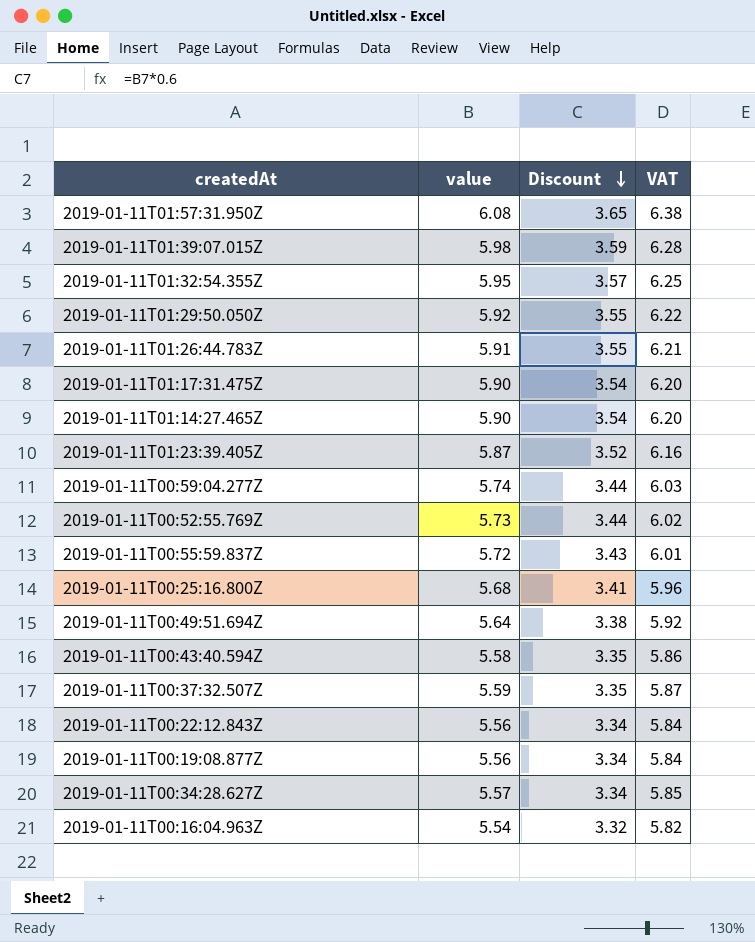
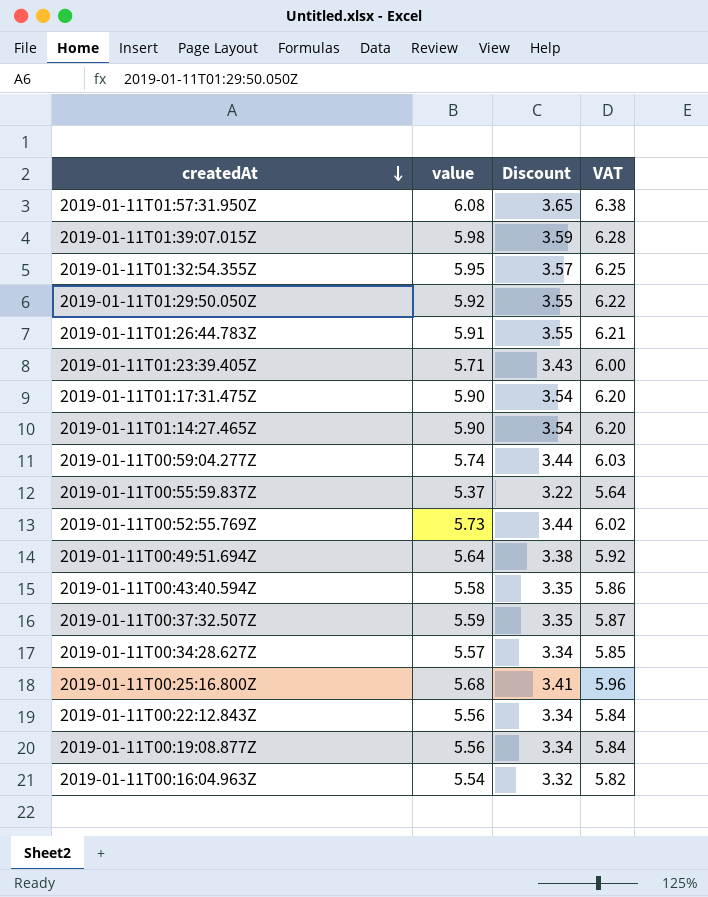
row order: Discount descending -> createdAt descending
2019-01-11T01:23:39.405Z | value: 5.87 -> 5.71
2019-01-11T01:23:39.405Z | Discount: 3.52 -> 3.43
2019-01-11T01:23:39.405Z | VAT: 6.16 -> 6.00
2019-01-11T00:55:59.837Z | value: 5.72 -> 5.37
2019-01-11T00:55:59.837Z | Discount: 3.43 -> 3.22
2019-01-11T00:55:59.837Z | VAT: 6.01 -> 5.64

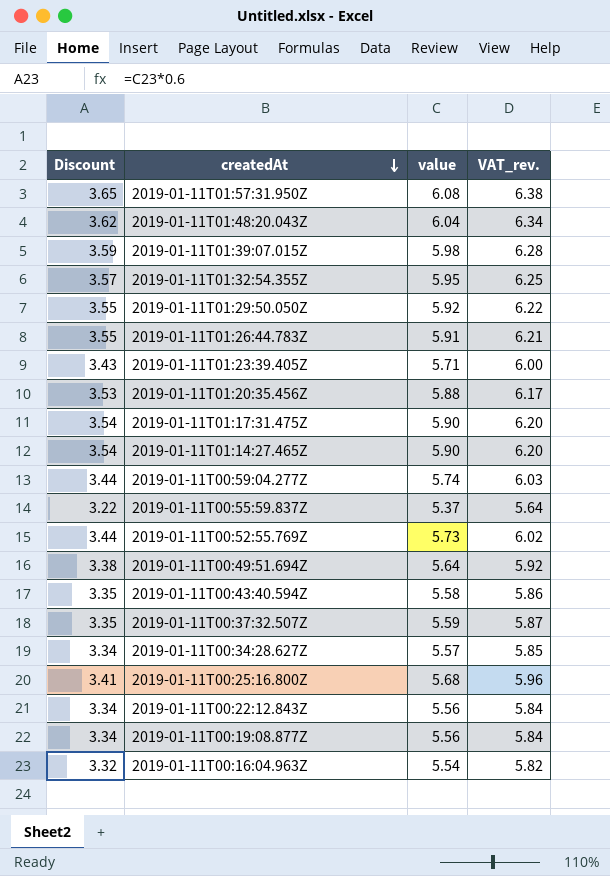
column Discount | position: 3 -> 1
column name: VAT -> VAT_rev.
row 2019-01-11T01:48:20.043Z: none -> 3.62 | 6.04 | 6.34
row 2019-01-11T01:20:35.456Z: none -> 3.53 | 5.88 | 6.17

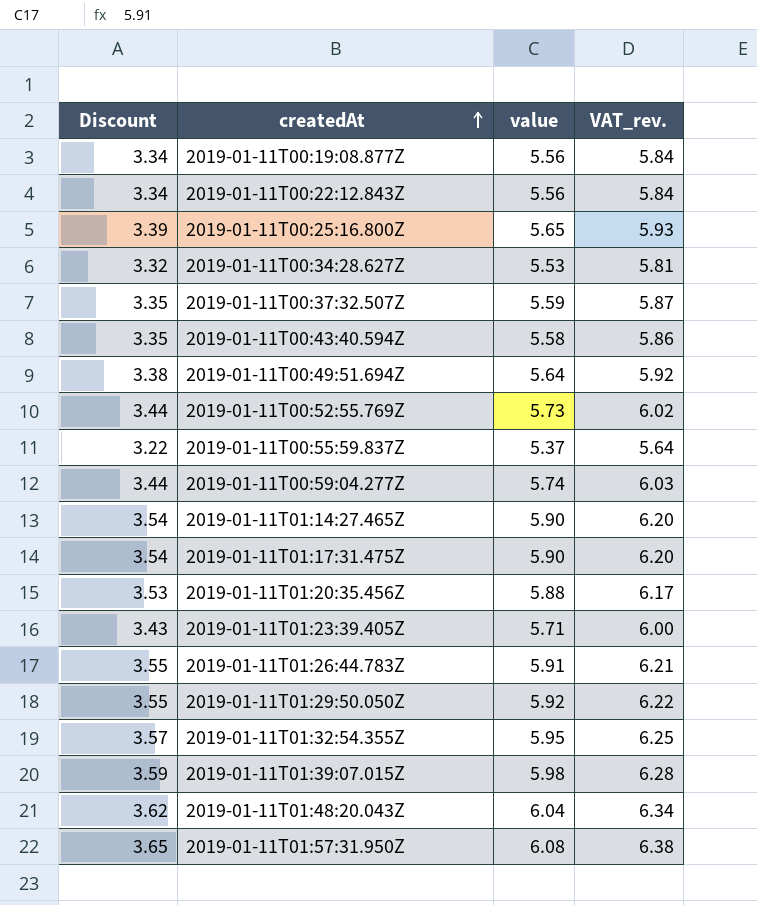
row order: createdAt descending -> createdAt ascending
row 2019-01-11T00:16:04.963Z: 3.32 | 5.54 | 5.82 -> none
2019-01-11T00:25:16.800Z | Discount: 3.41 -> 3.39
2019-01-11T00:25:16.800Z | value: 5.68 -> 5.65
2019-01-11T00:25:16.800Z | VAT_rev.: 5.96 -> 5.93
2019-01-11T00:34:28.627Z | Discount: 3.34 -> 3.32
2019-01-11T00:34:28.627Z | value: 5.57 -> 5.53
2019-01-11T00:34:28.627Z | VAT_rev.: 5.85 -> 5.81

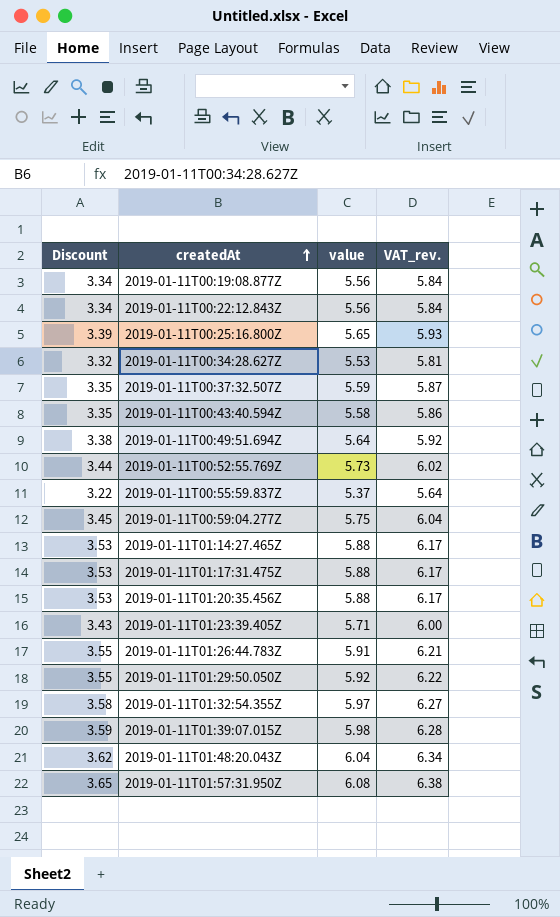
2019-01-11T00:59:04.277Z | Discount: 3.44 -> 3.45
2019-01-11T00:59:04.277Z | value: 5.74 -> 5.75
2019-01-11T00:59:04.277Z | VAT_rev.: 6.03 -> 6.04
2019-01-11T01:14:27.465Z | Discount: 3.54 -> 3.53
2019-01-11T01:14:27.465Z | value: 5.90 -> 5.88
2019-01-11T01:14:27.465Z | VAT_rev.: 6.20 -> 6.17
2019-01-11T01:17:31.475Z | Discount: 3.54 -> 3.53
2019-01-11T01:17:31.475Z | value: 5.90 -> 5.88
2019-01-11T01:17:31.475Z | VAT_rev.: 6.20 -> 6.17
2019-01-11T01:32:54.355Z | Discount: 3.57 -> 3.58
2019-01-11T01:32:54.355Z | value: 5.95 -> 5.97
2019-01-11T01:32:54.355Z | VAT_rev.: 6.25 -> 6.27

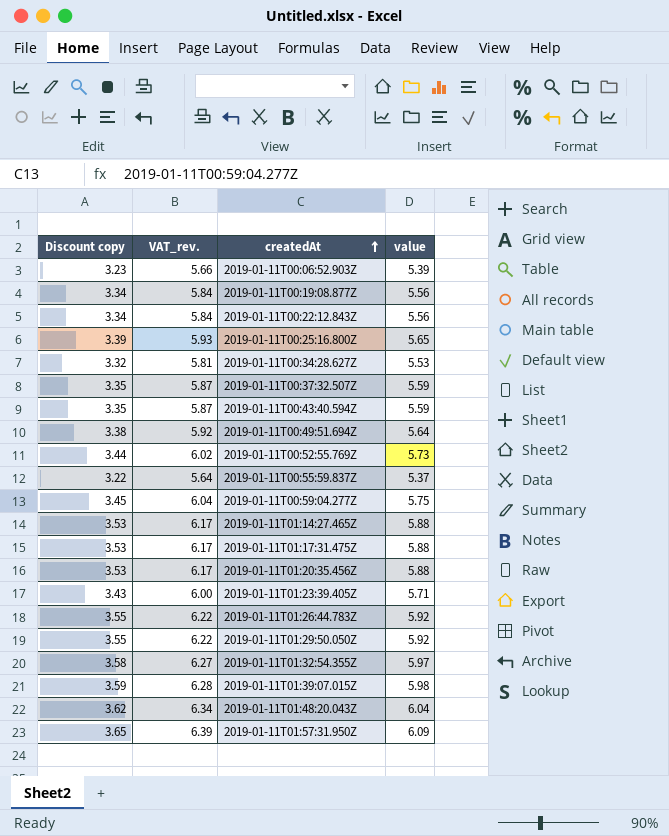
column name: Discount -> Discount copy
column VAT_rev. | position: 4 -> 2
row 2019-01-11T00:06:52.903Z: none -> 3.23 | 5.66 | 5.39
2019-01-11T00:43:40.594Z | VAT_rev.: 5.86 -> 5.87
2019-01-11T00:43:40.594Z | value: 5.58 -> 5.59
2019-01-11T01:26:44.783Z | VAT_rev.: 6.21 -> 6.22
2019-01-11T01:26:44.783Z | value: 5.91 -> 5.92
2019-01-11T01:57:31.950Z | VAT_rev.: 6.38 -> 6.39
2019-01-11T01:57:31.950Z | value: 6.08 -> 6.09

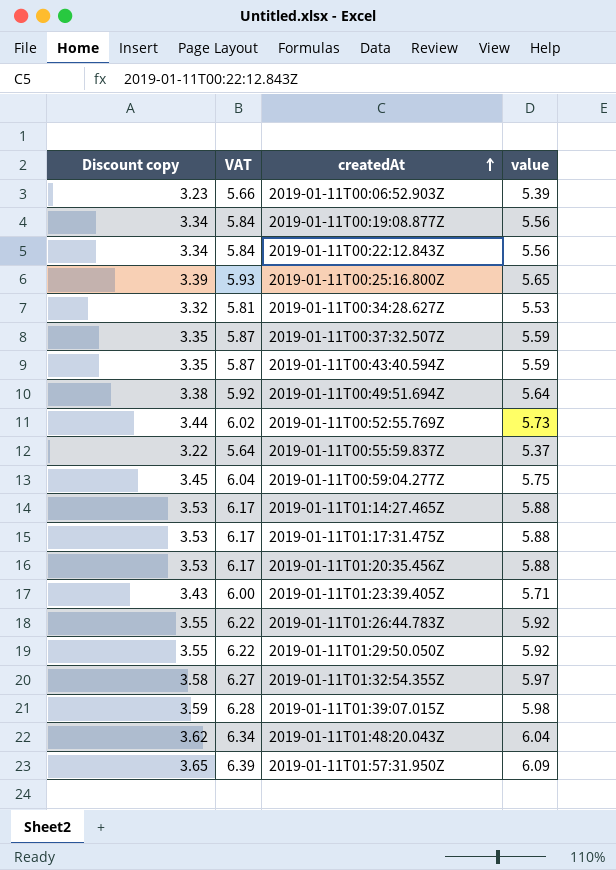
column name: VAT_rev. -> VAT

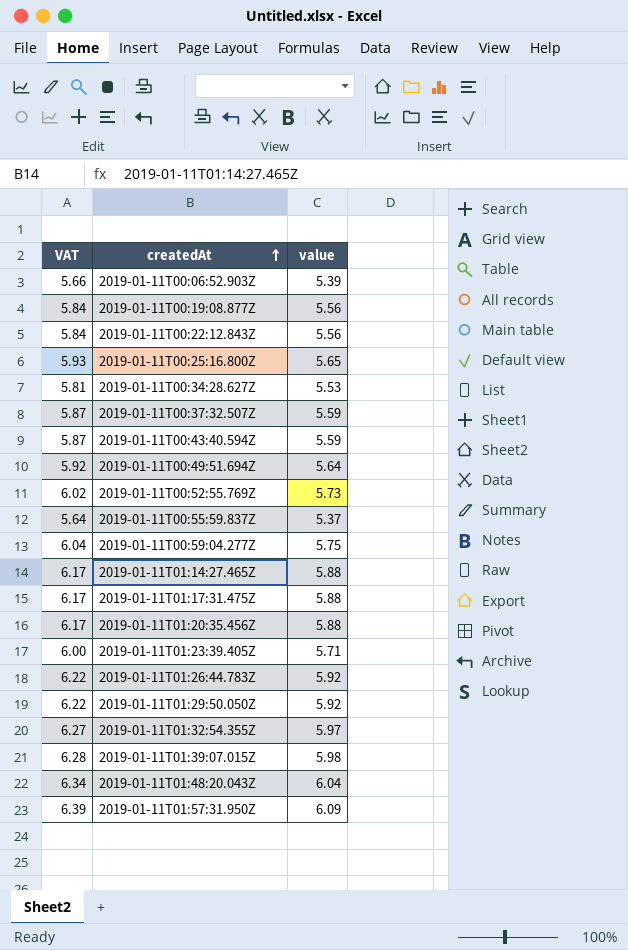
column Discount copy | formula: [value] * 0.6 -> none

